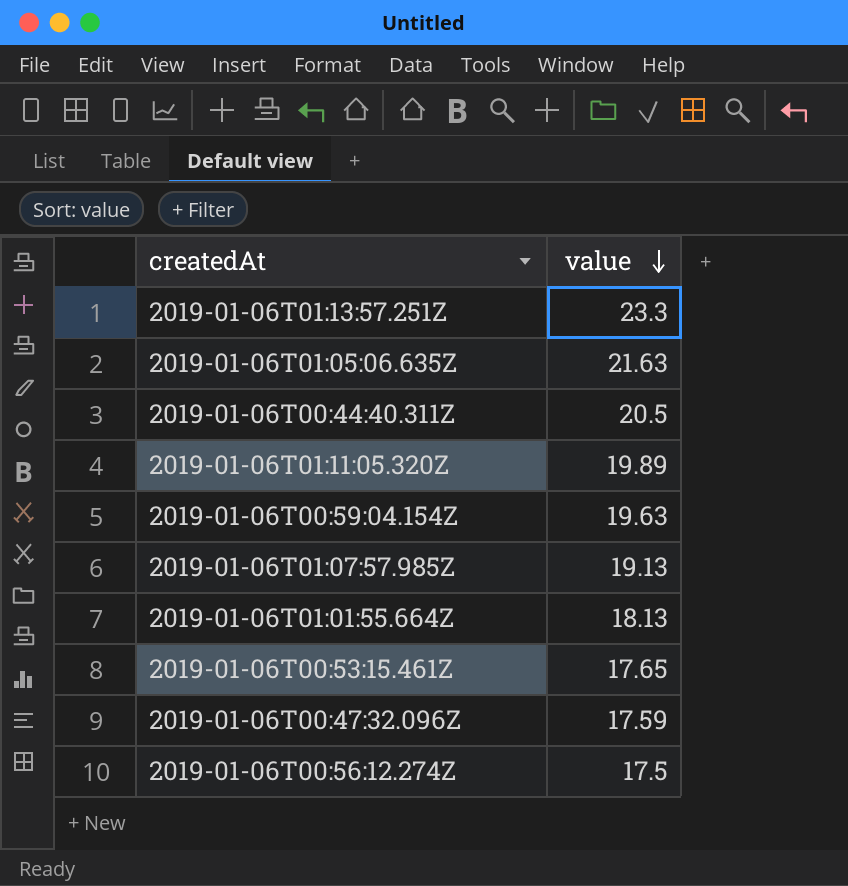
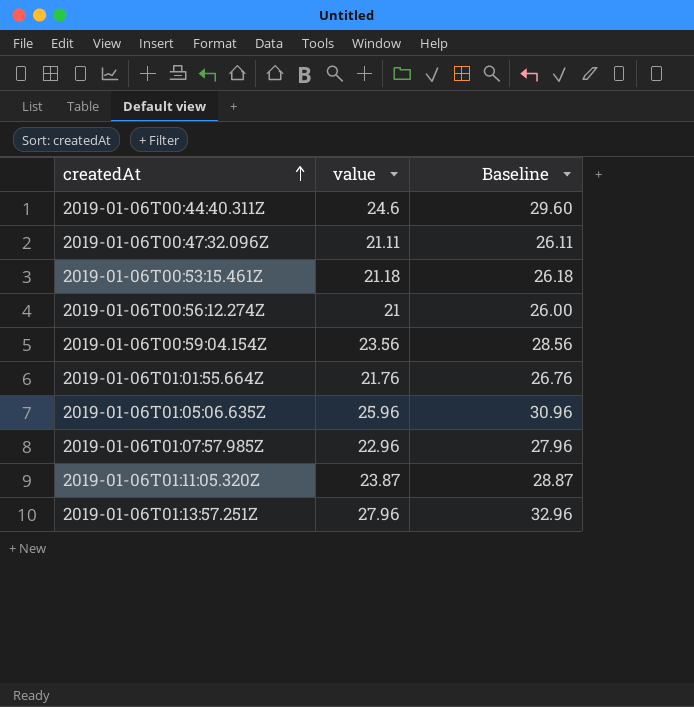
row order: value descending -> createdAt ascending
column Baseline | formula: none -> [value] + 5
2019-01-06T00:44:40.311Z | value: 20.5 -> 24.6
2019-01-06T00:47:32.096Z | value: 17.59 -> 21.11
2019-01-06T00:53:15.461Z | value: 17.65 -> 21.18
2019-01-06T00:56:12.274Z | value: 17.5 -> 21
2019-01-06T00:59:04.154Z | value: 19.63 -> 23.56
2019-01-06T01:01:55.664Z | value: 18.13 -> 21.76
2019-01-06T01:05:06.635Z | value: 21.63 -> 25.96
2019-01-06T01:07:57.985Z | value: 19.13 -> 22.96
2019-01-06T01:11:05.320Z | value: 19.89 -> 23.87
2019-01-06T01:13:57.251Z | value: 23.3 -> 27.96

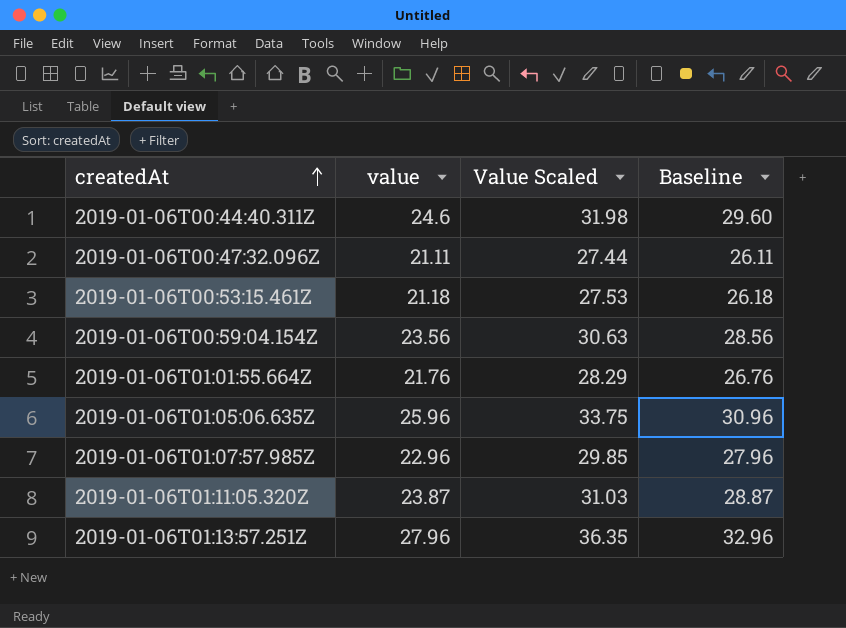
column Value Scaled | formula: none -> [value] * 1.3
row 2019-01-06T00:56:12.274Z: 21 | 26.00 -> none

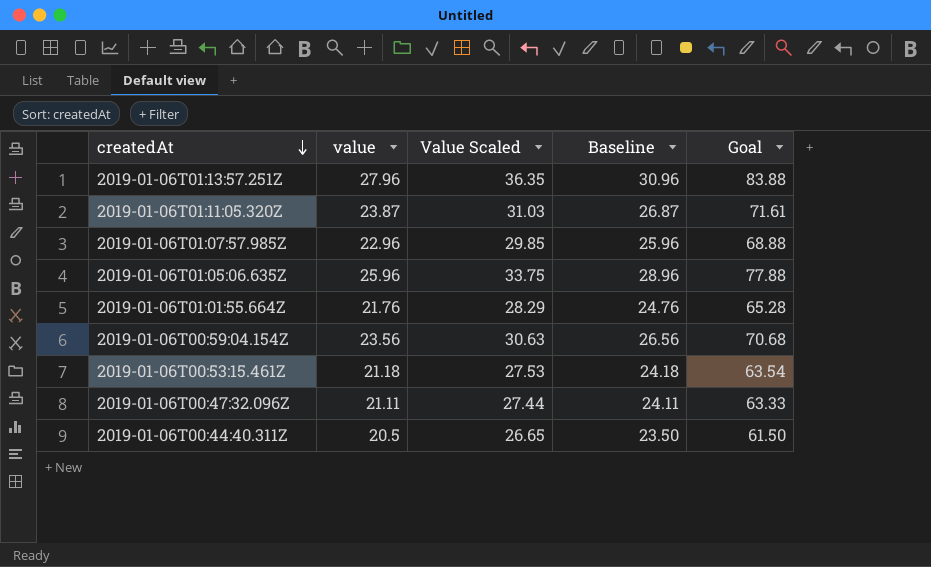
row order: createdAt ascending -> createdAt descending
column Baseline | formula: [value] + 5 -> [value] + 3
column Goal | formula: none -> [value] * 3
2019-01-06T00:44:40.311Z | value: 24.6 -> 20.5
2019-01-06T00:44:40.311Z | Value Scaled: 31.98 -> 26.65

